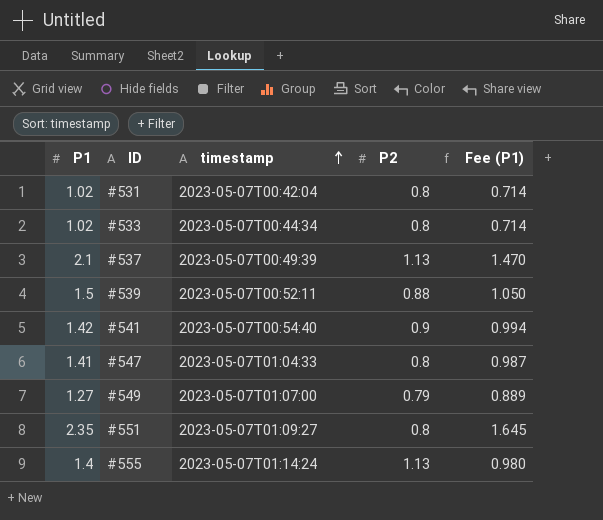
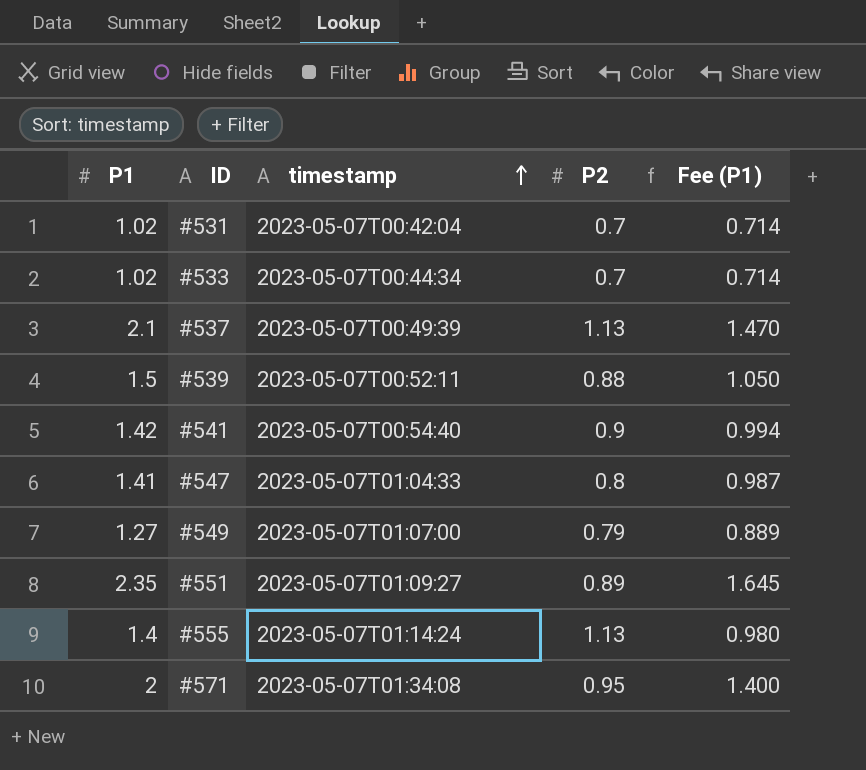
#531 | P2: 0.8 -> 0.7
#533 | P2: 0.8 -> 0.7
#551 | P2: 0.8 -> 0.89
row #571: none -> 2 | 2023-05-07T01:34:08 | 0.95 | 1.400

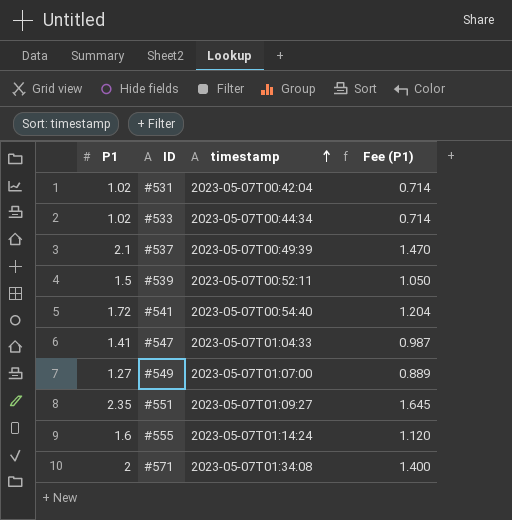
column P2 | position: 4 -> none
#541 | P1: 1.42 -> 1.72
#541 | Fee (P1): 0.994 -> 1.204
#555 | P1: 1.4 -> 1.6
#555 | Fee (P1): 0.980 -> 1.120

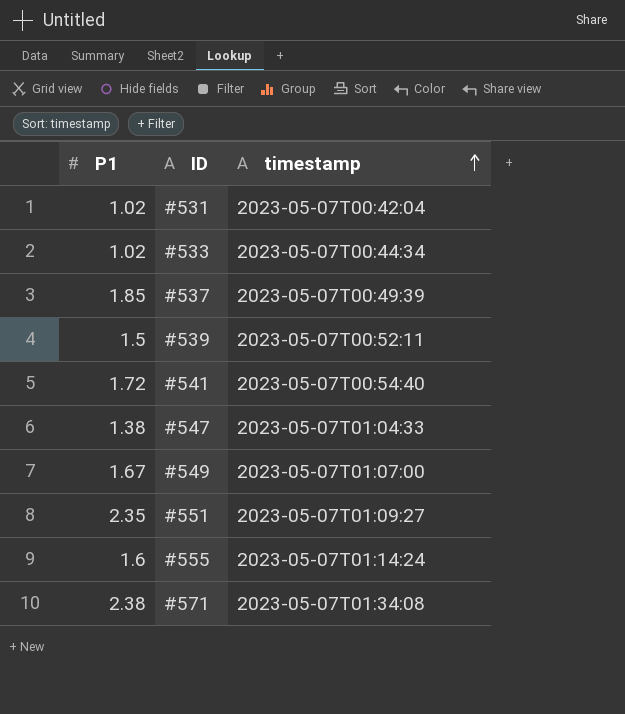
column Fee (P1) | formula: [P1] * 0.7 -> none
#537 | P1: 2.1 -> 1.85
#547 | P1: 1.41 -> 1.38
#549 | P1: 1.27 -> 1.67
#571 | P1: 2 -> 2.38

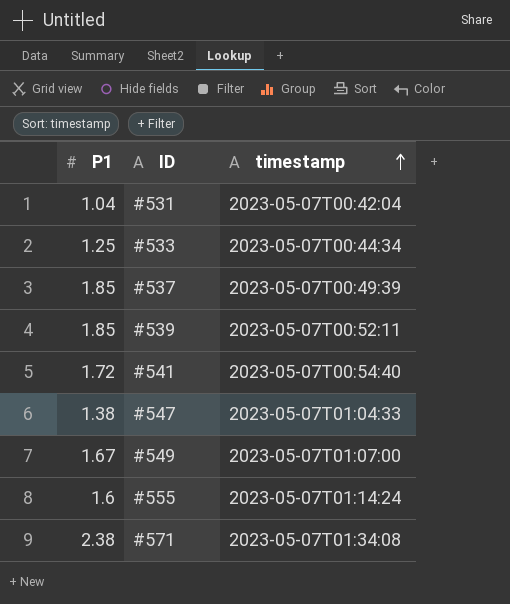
row #551: 2.35 | 2023-05-07T01:09:27 -> none
#531 | P1: 1.02 -> 1.04
#533 | P1: 1.02 -> 1.25
#539 | P1: 1.5 -> 1.85

